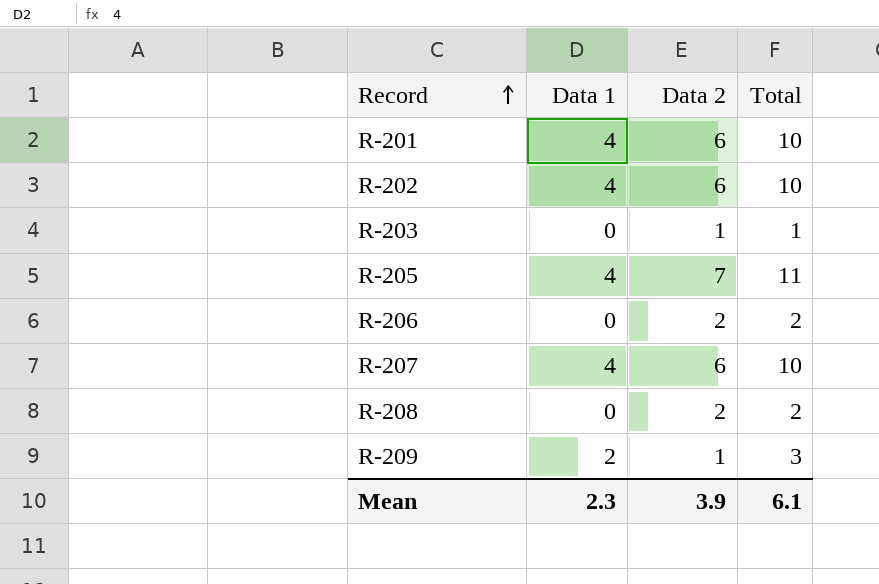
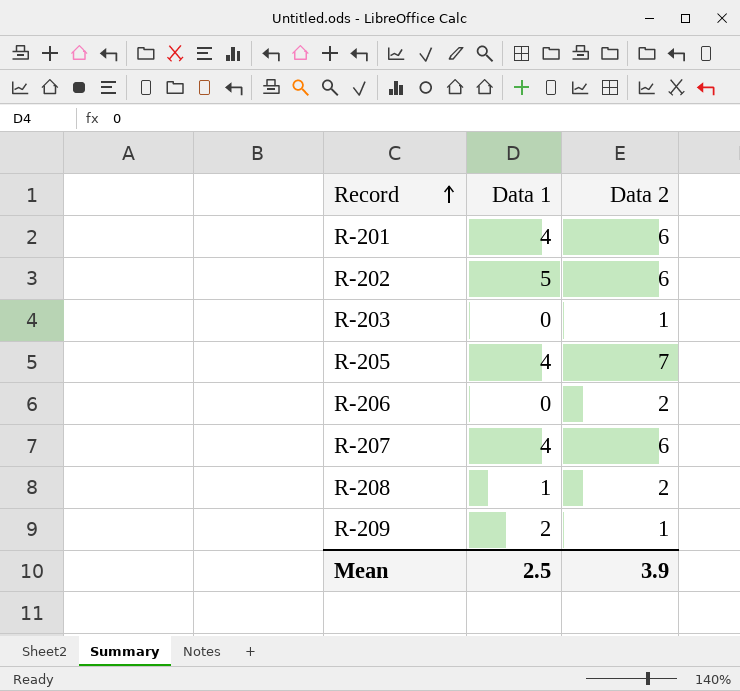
column Total | formula: [Data 1] + [Data 2] -> none
R-202 | Data 1: 4 -> 5
R-208 | Data 1: 0 -> 1
Mean | Data 1: 2.3 -> 2.5

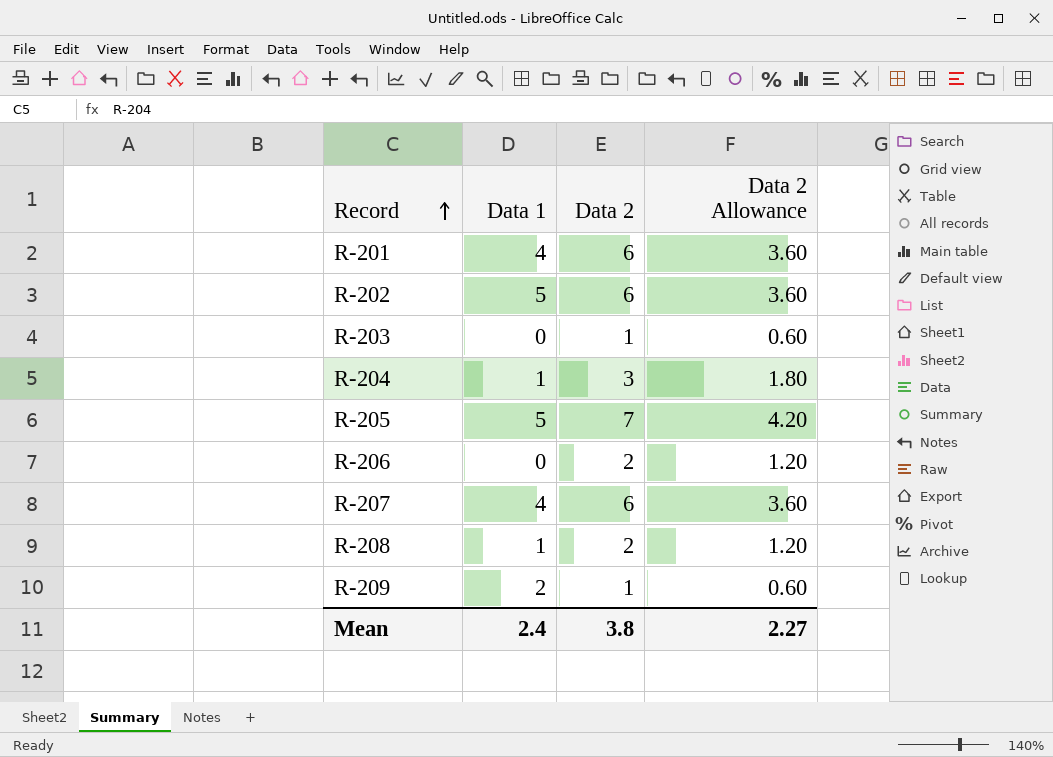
column Data 2 Allowance | formula: none -> [Data 2] * 0.6
row R-204: none -> 1 | 3 | 1.80
R-205 | Data 1: 4 -> 5
Mean | Data 1: 2.5 -> 2.4
Mean | Data 2: 3.9 -> 3.8

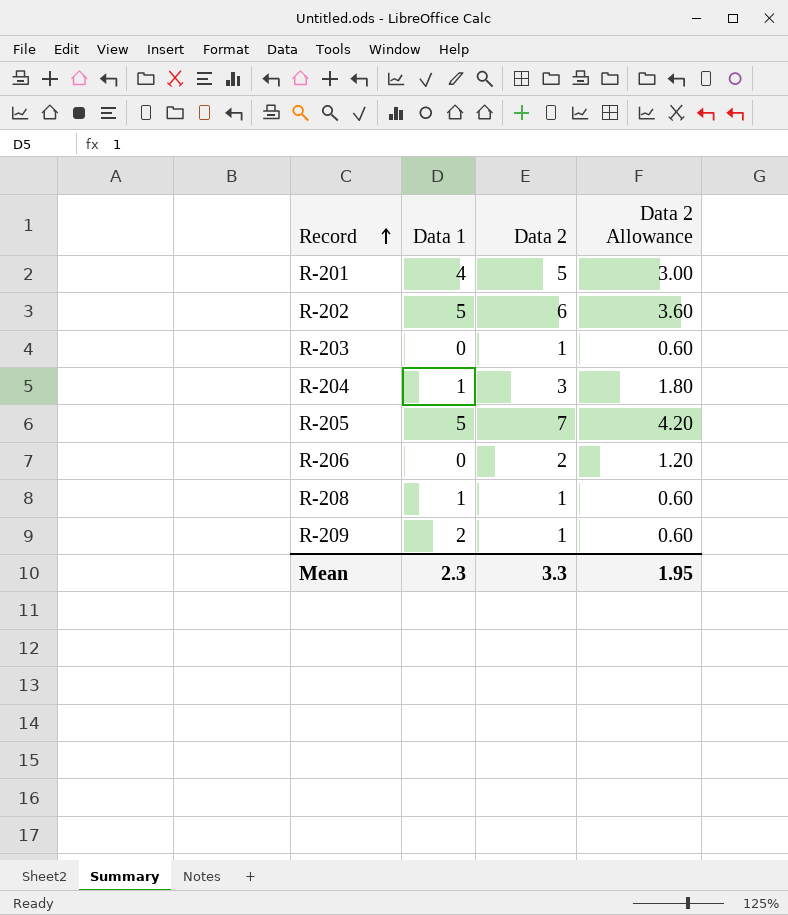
row R-207: 4 | 6 | 3.60 -> none
R-201 | Data 2: 6 -> 5
R-201 | Data 2 Allowance: 3.60 -> 3.00
R-208 | Data 2: 2 -> 1
R-208 | Data 2 Allowance: 1.20 -> 0.60
Mean | Data 1: 2.4 -> 2.3
Mean | Data 2: 3.8 -> 3.3
Mean | Data 2 Allowance: 2.27 -> 1.95

